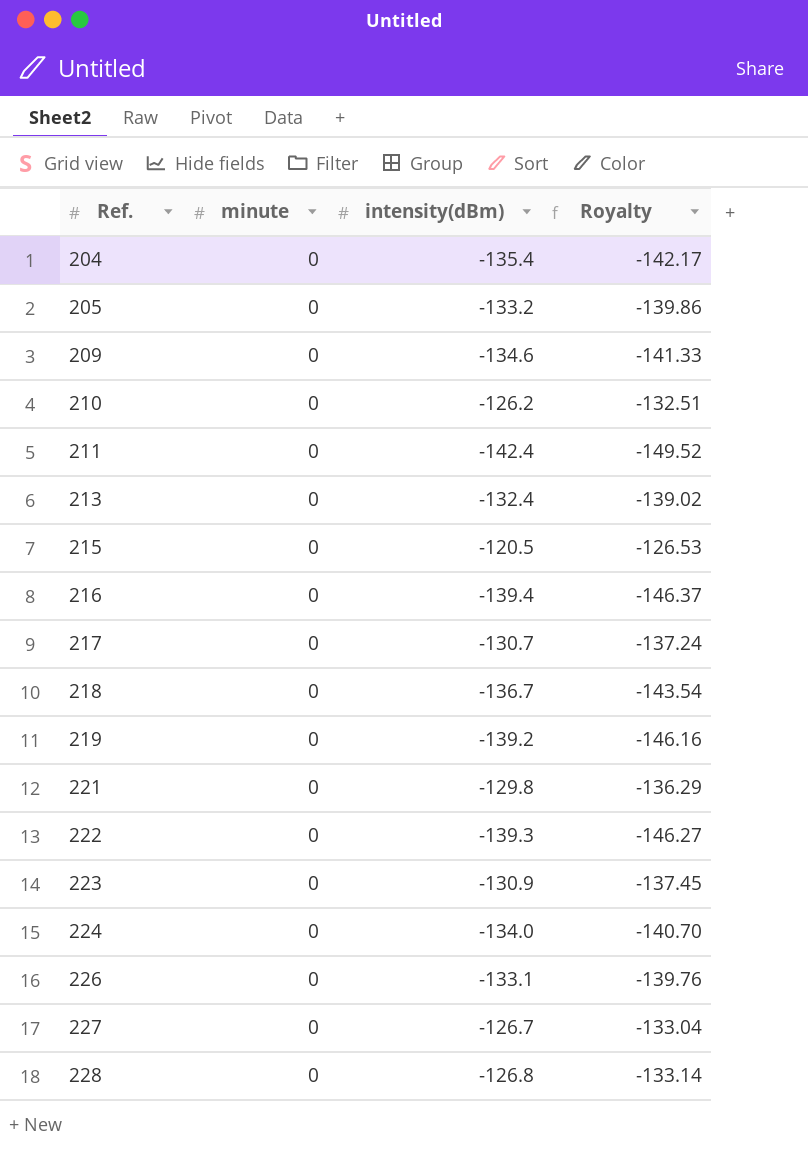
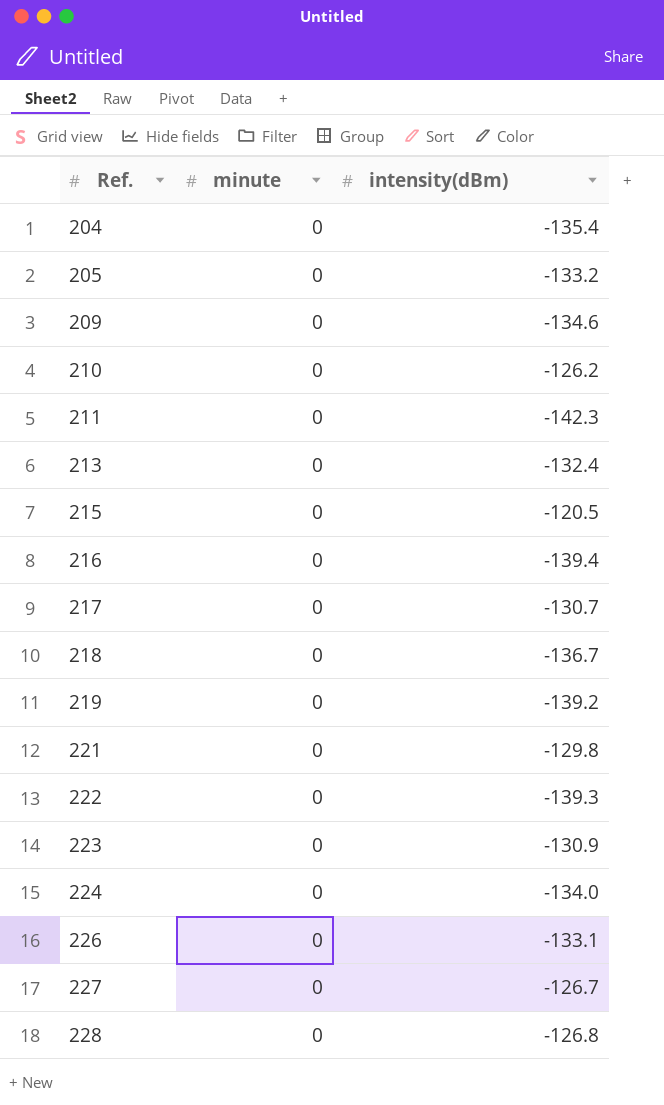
column Royalty | formula: [intensity(dBm)] * 1.05 -> none
211 | intensity(dBm): -142.4 -> -142.3

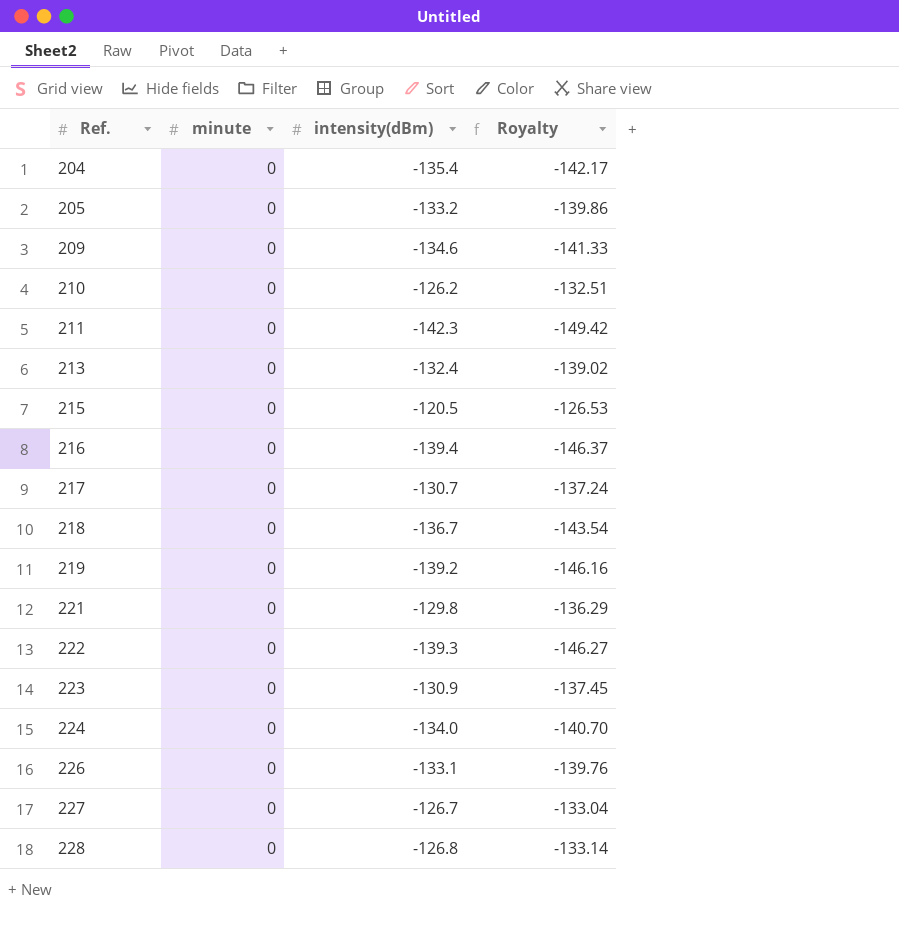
column Royalty | formula: none -> [intensity(dBm)] * 1.05

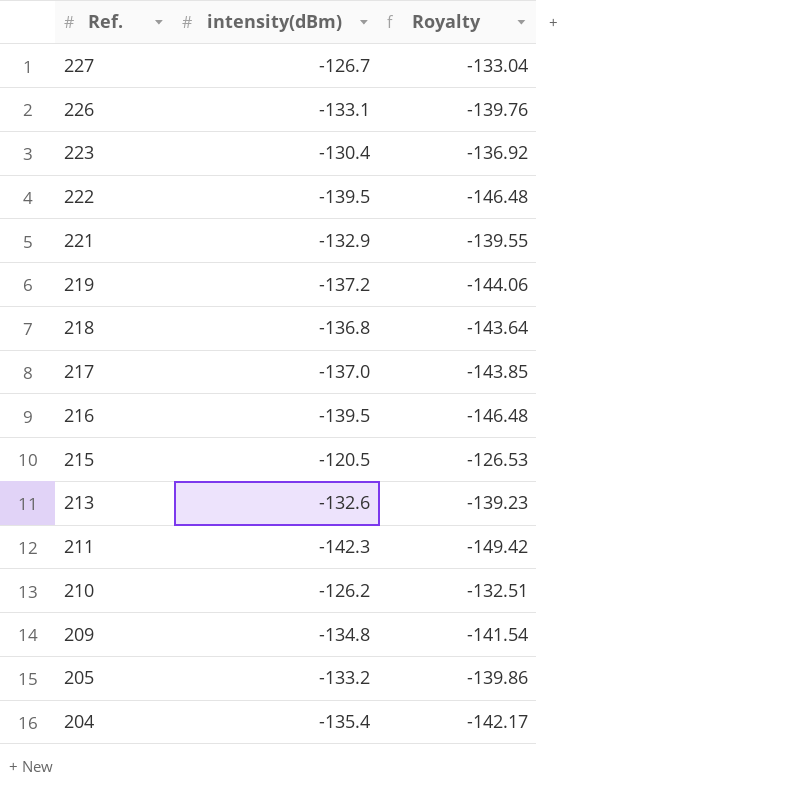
row order: Ref. ascending -> Ref. descending
column minute | position: 2 -> none
row 224: 0 | -134.0 | -140.70 -> none
row 228: 0 | -126.8 | -133.14 -> none
223 | intensity(dBm): -130.9 -> -130.4
223 | Royalty: -137.45 -> -136.92
222 | intensity(dBm): -139.3 -> -139.5
222 | Royalty: -146.27 -> -146.48
221 | intensity(dBm): -129.8 -> -132.9
221 | Royalty: -136.29 -> -139.55
219 | intensity(dBm): -139.2 -> -137.2
219 | Royalty: -146.16 -> -144.06
218 | intensity(dBm): -136.7 -> -136.8
218 | Royalty: -143.54 -> -143.64
217 | intensity(dBm): -130.7 -> -137.0
217 | Royalty: -137.24 -> -143.85
216 | intensity(dBm): -139.4 -> -139.5
216 | Royalty: -146.37 -> -146.48
213 | intensity(dBm): -132.4 -> -132.6
213 | Royalty: -139.02 -> -139.23
209 | intensity(dBm): -134.6 -> -134.8
209 | Royalty: -141.33 -> -141.54

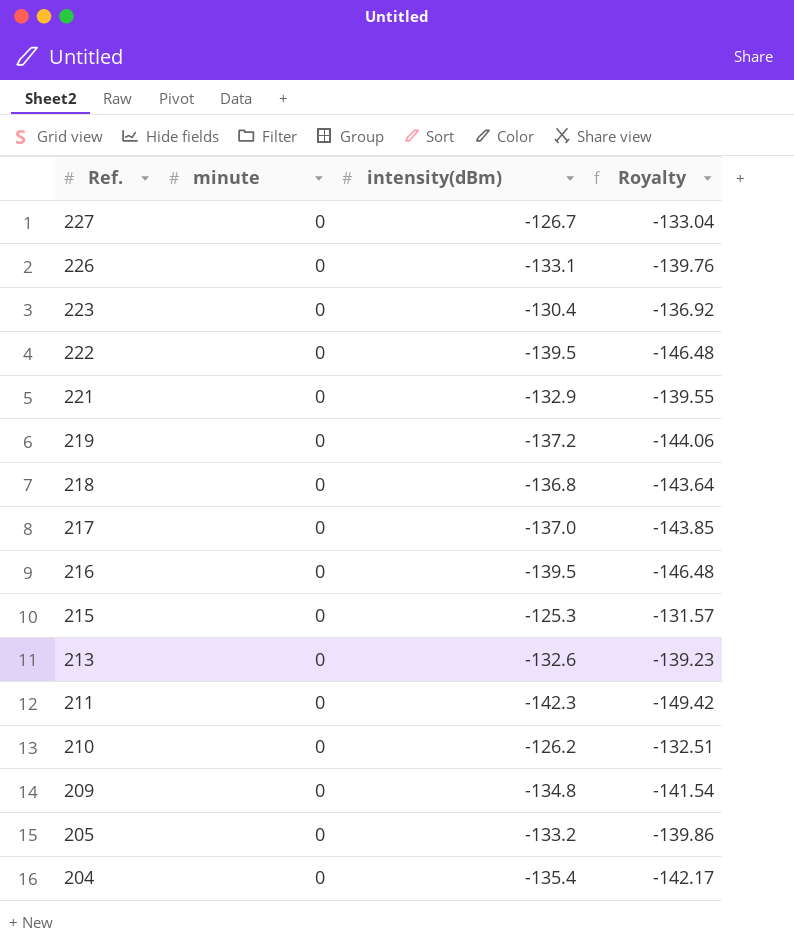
column minute | position: none -> 2
215 | intensity(dBm): -120.5 -> -125.3
215 | Royalty: -126.53 -> -131.57

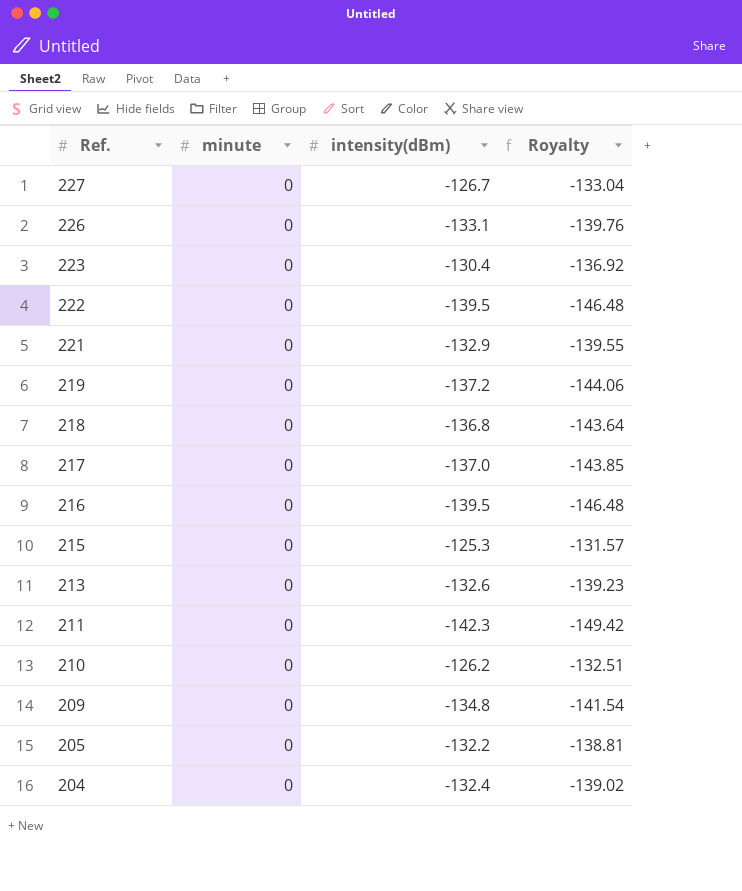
205 | intensity(dBm): -133.2 -> -132.2
205 | Royalty: -139.86 -> -138.81
204 | intensity(dBm): -135.4 -> -132.4
204 | Royalty: -142.17 -> -139.02

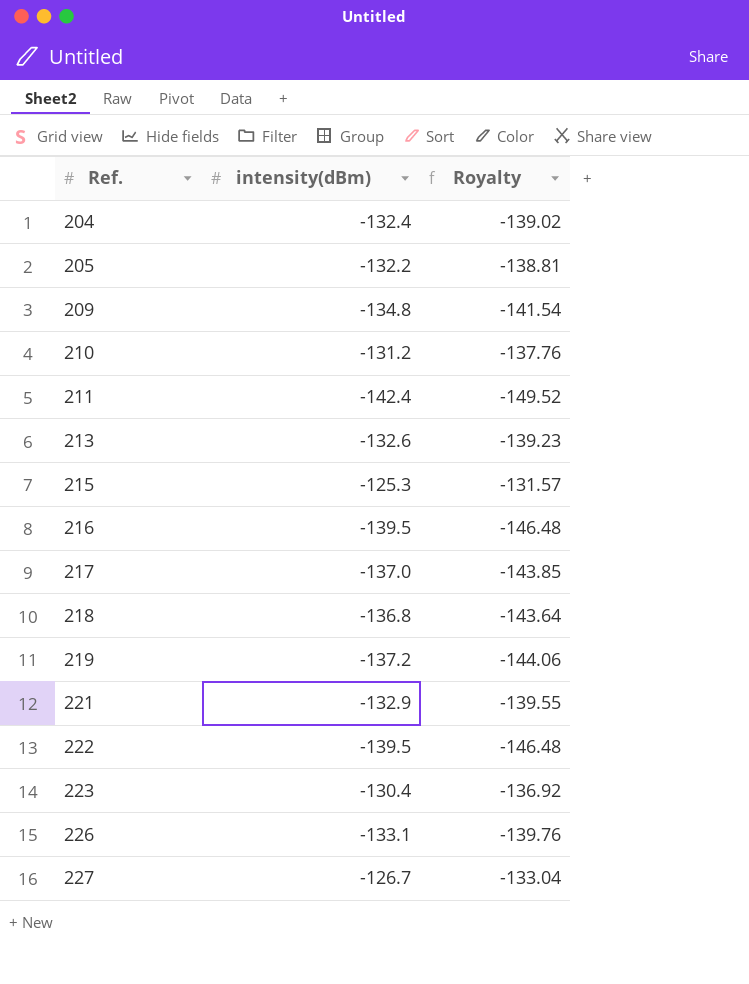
row order: Ref. descending -> Ref. ascending
column minute | position: 2 -> none
210 | intensity(dBm): -126.2 -> -131.2
210 | Royalty: -132.51 -> -137.76
211 | intensity(dBm): -142.3 -> -142.4
211 | Royalty: -149.42 -> -149.52

